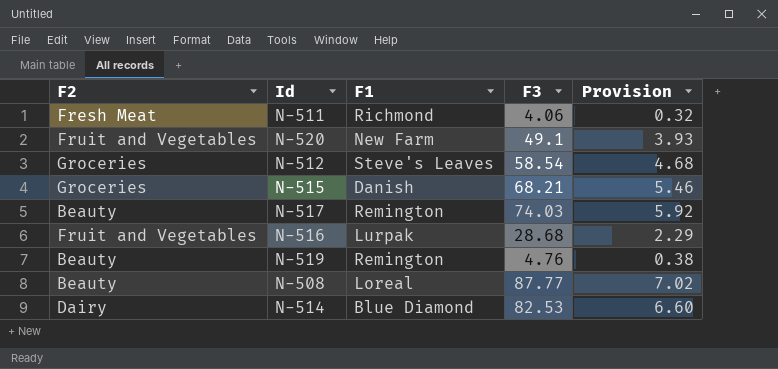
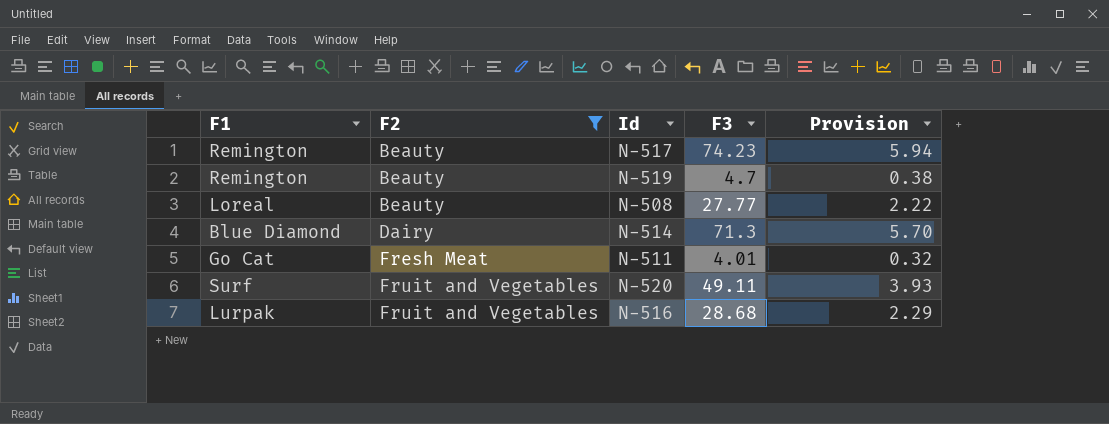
filter: none -> F2 != Groceries
row order: none -> F2 ascending
column F1 | position: 3 -> 1
N-517 | F3: 74.03 -> 74.23
N-517 | Provision: 5.92 -> 5.94
N-519 | F3: 4.76 -> 4.7
N-508 | F3: 87.77 -> 27.77
N-508 | Provision: 7.02 -> 2.22
N-514 | F3: 82.53 -> 71.3
N-514 | Provision: 6.60 -> 5.70
N-511 | F1: Richmond -> Go Cat
N-511 | F3: 4.06 -> 4.01
N-520 | F1: New Farm -> Surf
N-520 | F3: 49.1 -> 49.11

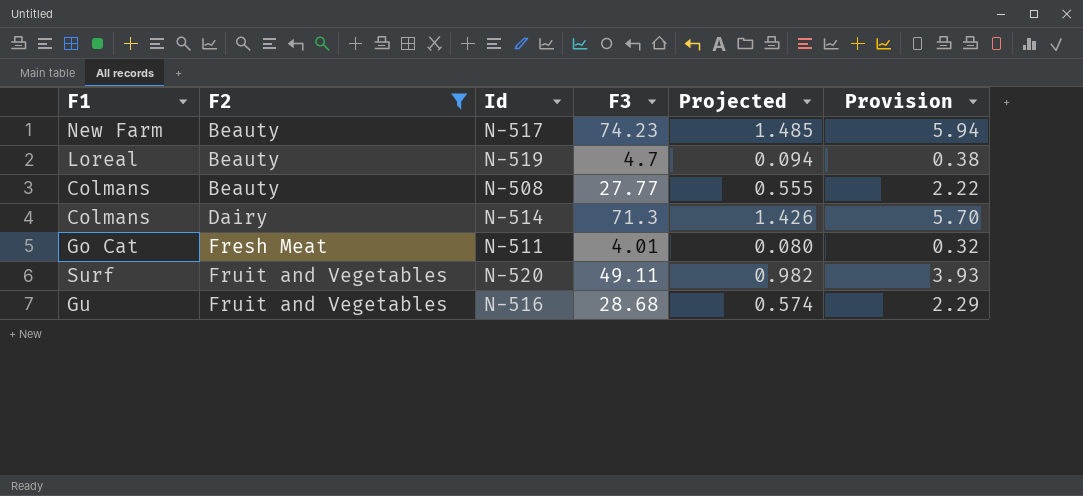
column Projected | formula: none -> [F3] * 0.02
N-517 | F1: Remington -> New Farm
N-519 | F1: Remington -> Loreal
N-508 | F1: Loreal -> Colmans
N-514 | F1: Blue Diamond -> Colmans
N-516 | F1: Lurpak -> Gu

